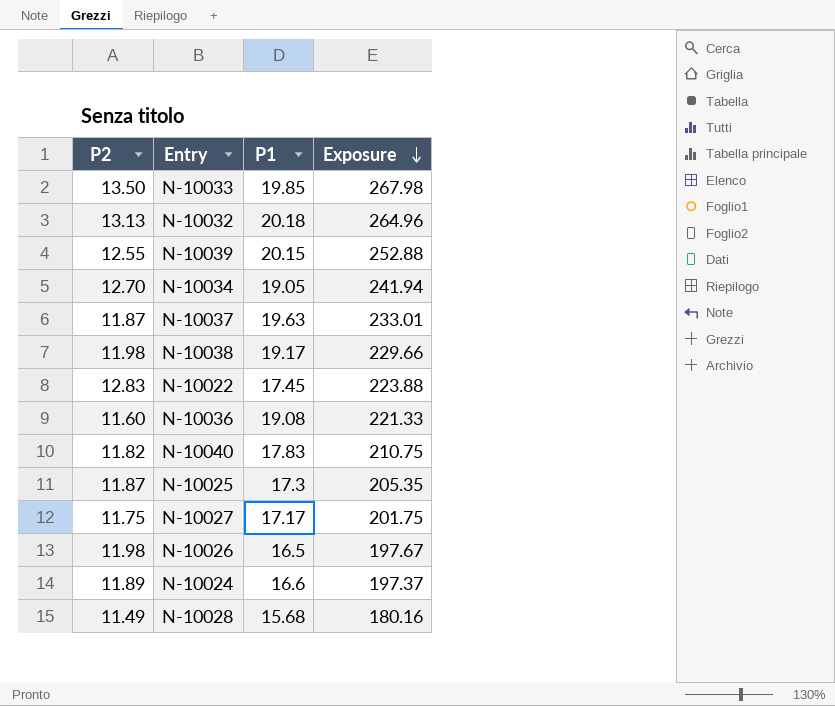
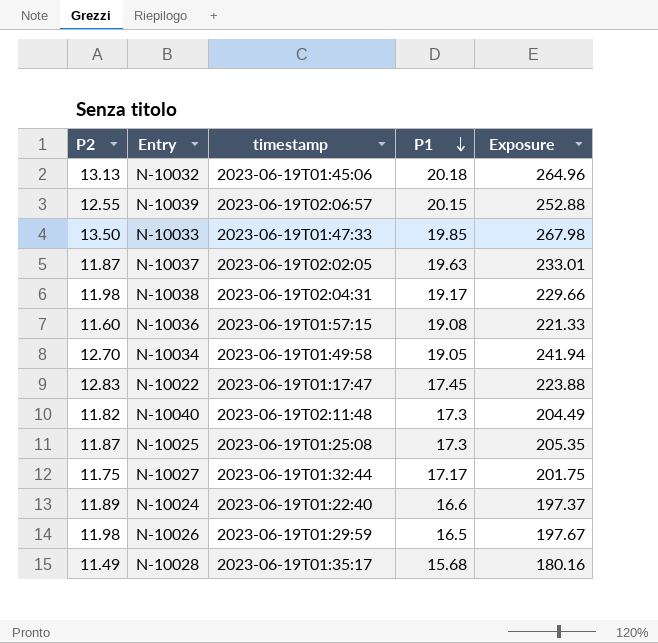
row order: Exposure descending -> P1 descending
column timestamp | position: none -> 3
N-10040 | P1: 17.83 -> 17.3
N-10040 | Exposure: 210.75 -> 204.49

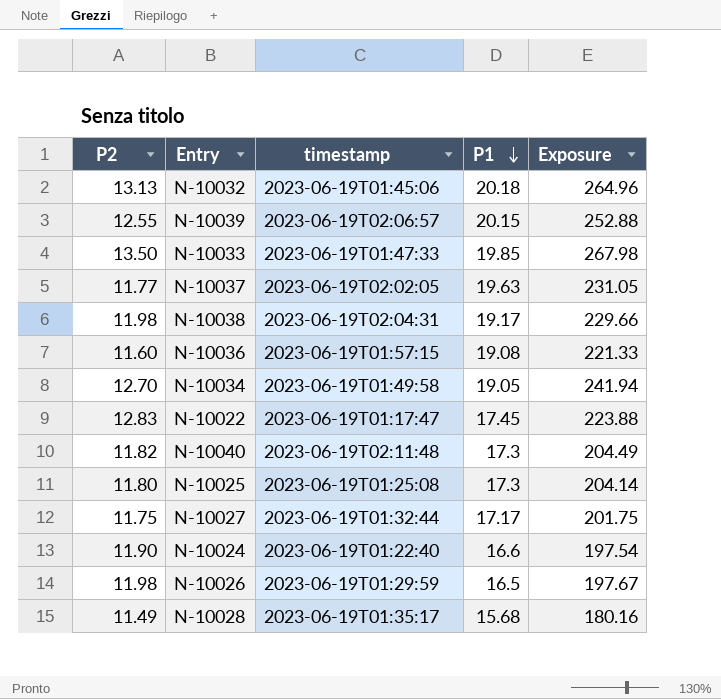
N-10037 | P2: 11.87 -> 11.77
N-10037 | Exposure: 233.01 -> 231.05
N-10025 | P2: 11.87 -> 11.80
N-10025 | Exposure: 205.35 -> 204.14
N-10024 | P2: 11.89 -> 11.90
N-10024 | Exposure: 197.37 -> 197.54

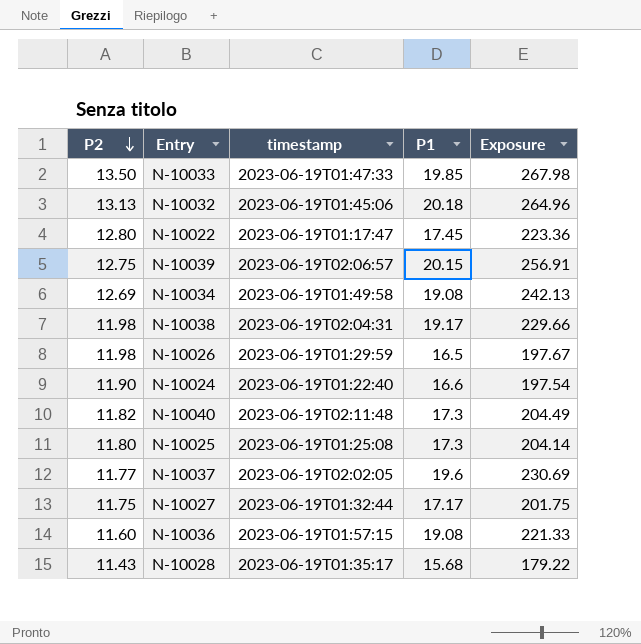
row order: P1 descending -> P2 descending
N-10022 | P2: 12.83 -> 12.80
N-10022 | Exposure: 223.88 -> 223.36
N-10039 | P2: 12.55 -> 12.75
N-10039 | Exposure: 252.88 -> 256.91
N-10034 | P2: 12.70 -> 12.69
N-10034 | P1: 19.05 -> 19.08
N-10034 | Exposure: 241.94 -> 242.13
N-10037 | P1: 19.63 -> 19.6
N-10037 | Exposure: 231.05 -> 230.69
N-10028 | P2: 11.49 -> 11.43
N-10028 | Exposure: 180.16 -> 179.22

